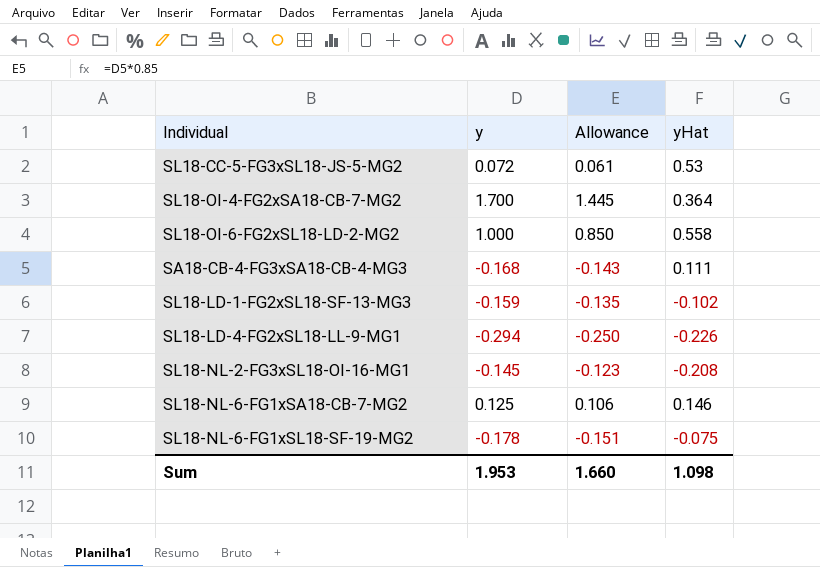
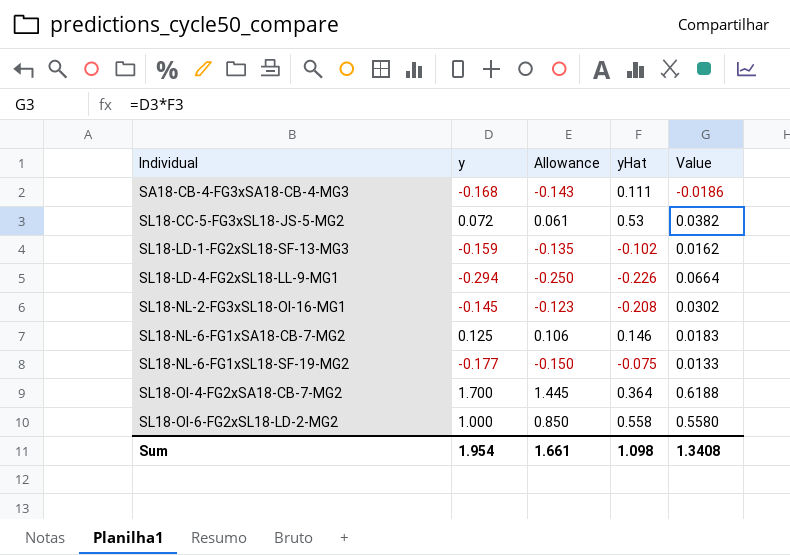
row order: none -> Individual ascending
column Value | formula: none -> [y] * [yHat]
SL18-NL-6-FG1xSL18-SF-19-MG2 | y: -0.178 -> -0.177
SL18-NL-6-FG1xSL18-SF-19-MG2 | Allowance: -0.151 -> -0.150
Sum | y: 1.953 -> 1.954
Sum | Allowance: 1.660 -> 1.661

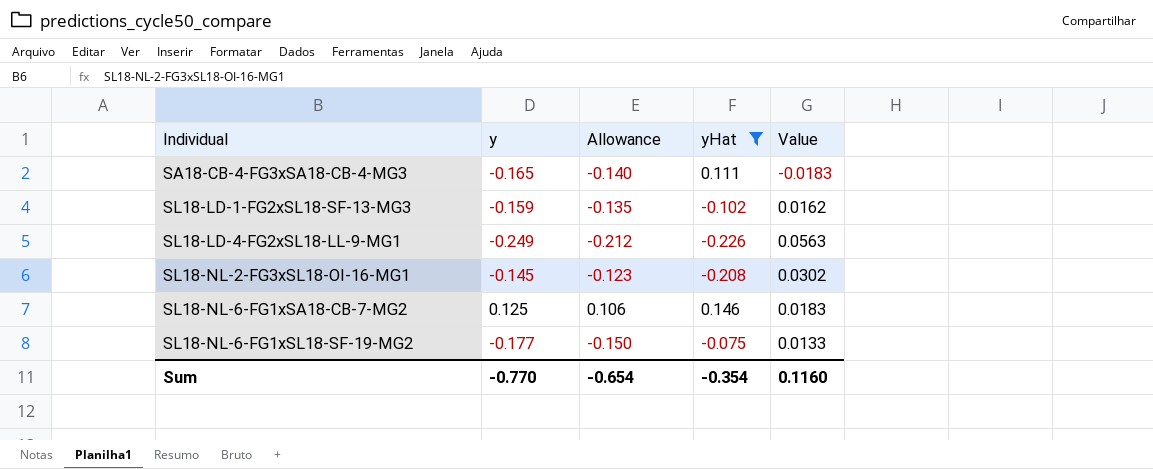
filter: none -> yHat <= 0.146
SA18-CB-4-FG3xSA18-CB-4-MG3 | y: -0.168 -> -0.165
SA18-CB-4-FG3xSA18-CB-4-MG3 | Allowance: -0.143 -> -0.140
SA18-CB-4-FG3xSA18-CB-4-MG3 | Value: -0.0186 -> -0.0183
SL18-LD-4-FG2xSL18-LL-9-MG1 | y: -0.294 -> -0.249
SL18-LD-4-FG2xSL18-LL-9-MG1 | Allowance: -0.250 -> -0.212
SL18-LD-4-FG2xSL18-LL-9-MG1 | Value: 0.0664 -> 0.0563
Sum | y: 1.954 -> -0.770
Sum | Allowance: 1.661 -> -0.654
Sum | yHat: 1.098 -> -0.354
Sum | Value: 1.3408 -> 0.1160

